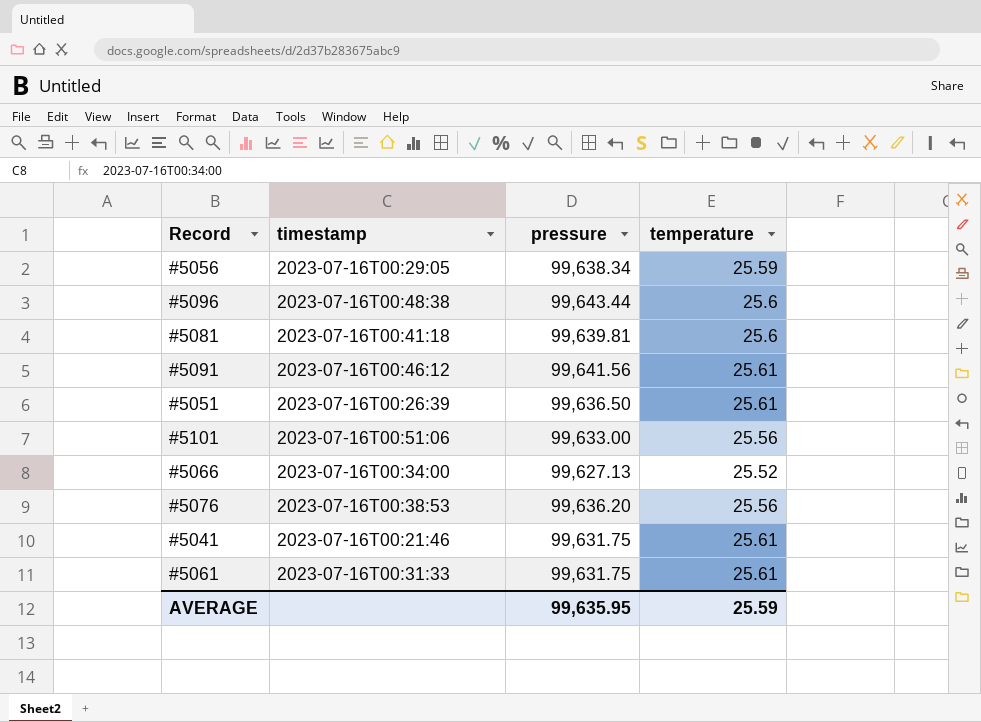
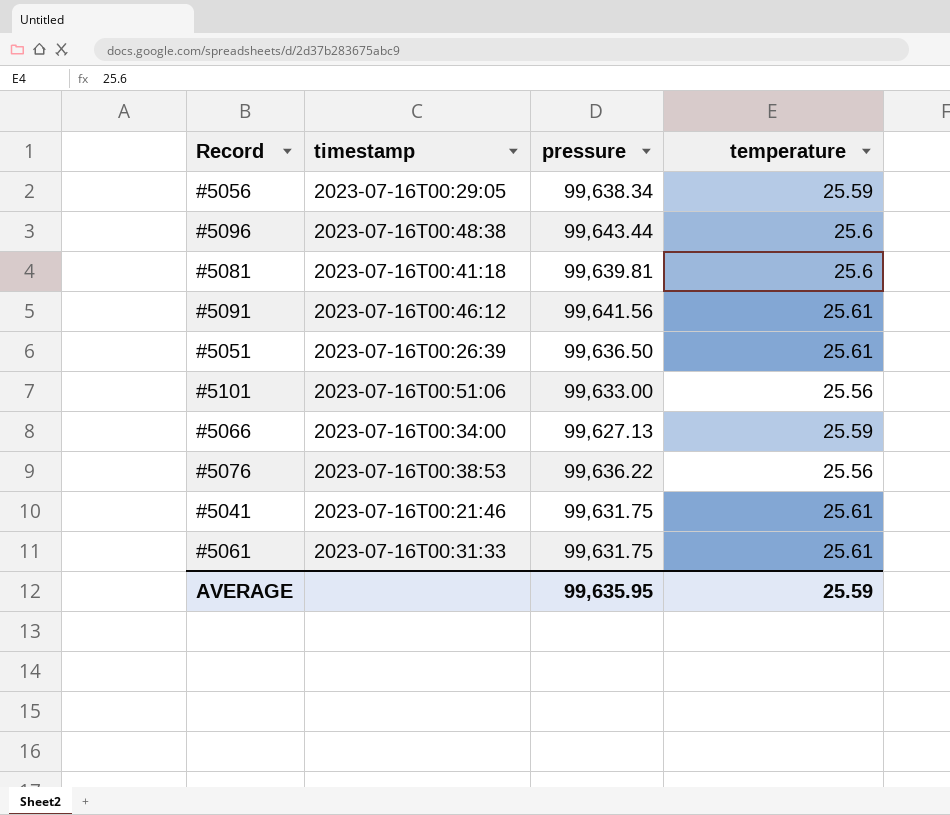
#5066 | temperature: 25.52 -> 25.59
#5076 | pressure: 99,636.20 -> 99,636.22

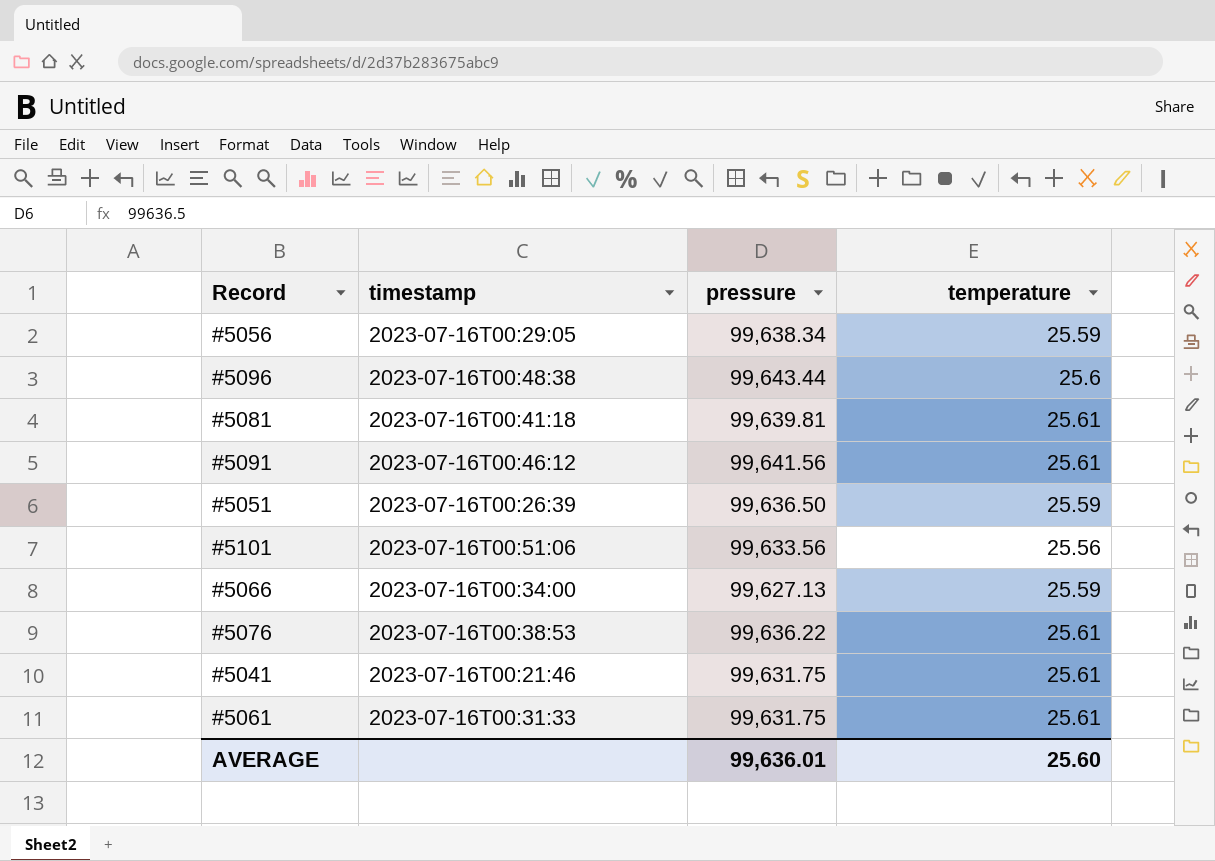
#5081 | temperature: 25.6 -> 25.61
#5051 | temperature: 25.61 -> 25.59
#5101 | pressure: 99,633.00 -> 99,633.56
#5076 | temperature: 25.56 -> 25.61
AVERAGE | pressure: 99,635.95 -> 99,636.01
AVERAGE | temperature: 25.59 -> 25.60

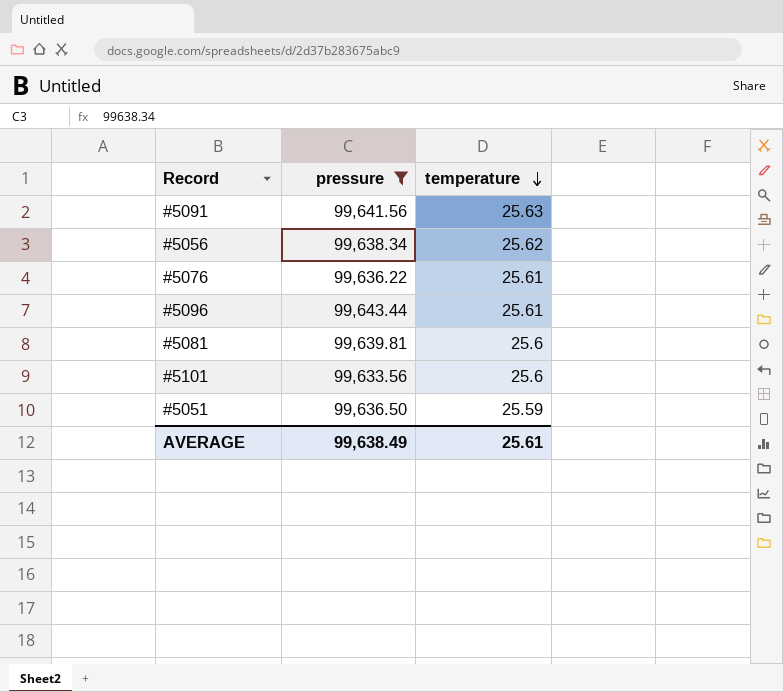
filter: none -> pressure >= 99,633.56
row order: none -> temperature descending
column timestamp | position: 2 -> none
#5091 | temperature: 25.61 -> 25.63
#5056 | temperature: 25.59 -> 25.62
#5096 | temperature: 25.6 -> 25.61
#5081 | temperature: 25.61 -> 25.6
#5101 | temperature: 25.56 -> 25.6
AVERAGE | pressure: 99,636.01 -> 99,638.49
AVERAGE | temperature: 25.60 -> 25.61

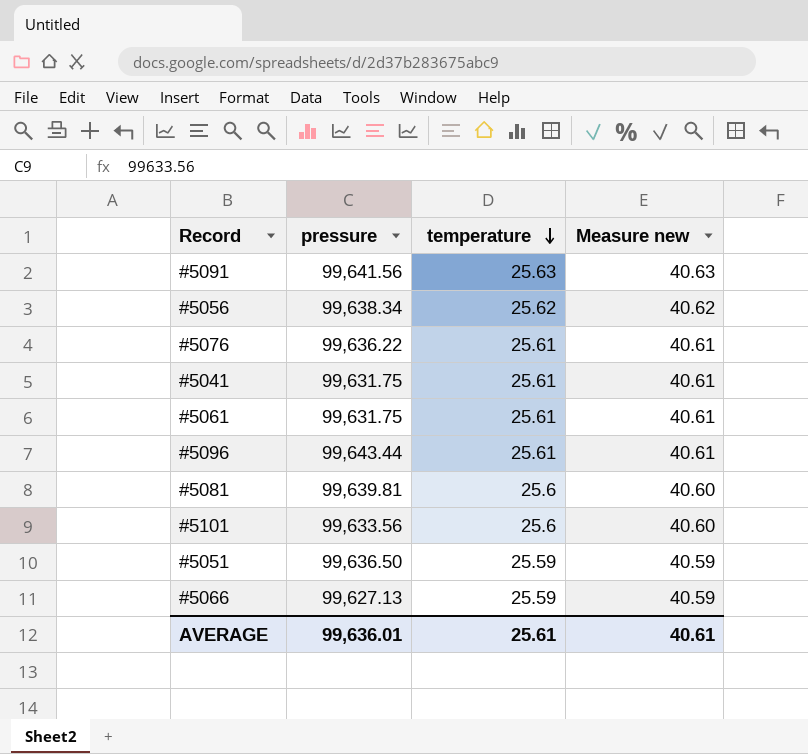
filter: pressure >= 99,633.56 -> none
column Measure new | formula: none -> [temperature] + 15
AVERAGE | pressure: 99,638.49 -> 99,636.01

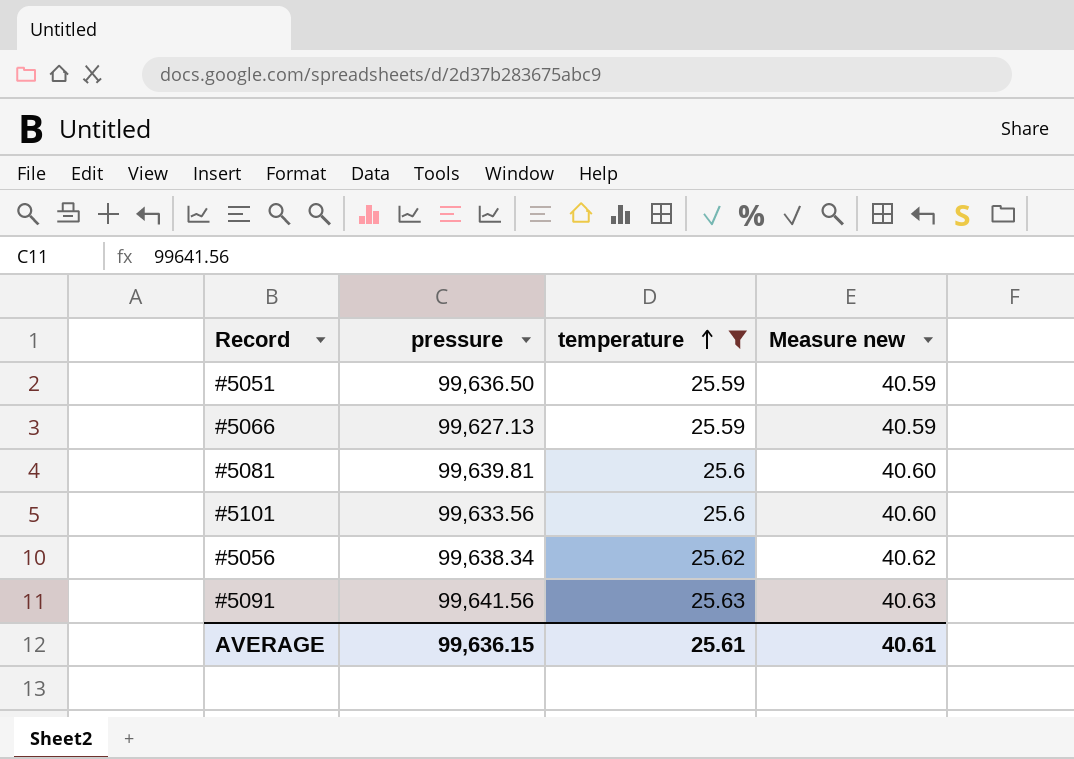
filter: none -> temperature != 25.61
row order: temperature descending -> temperature ascending
AVERAGE | pressure: 99,636.01 -> 99,636.15

